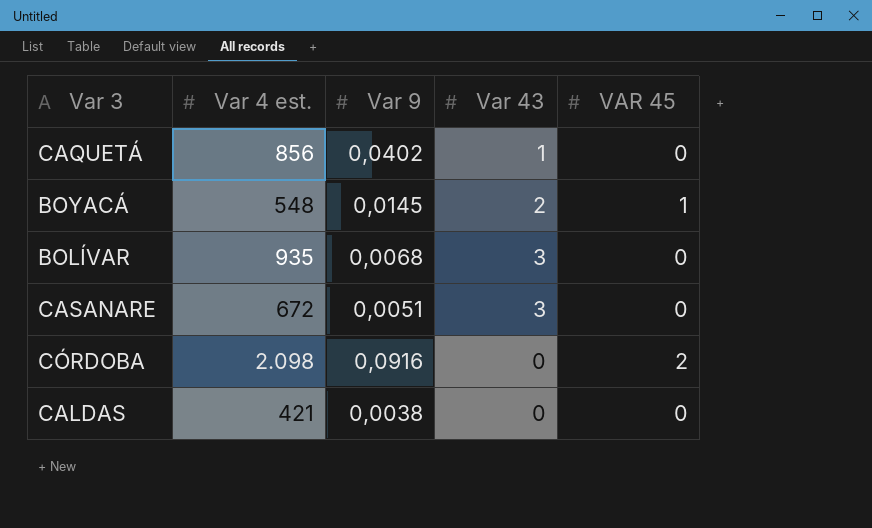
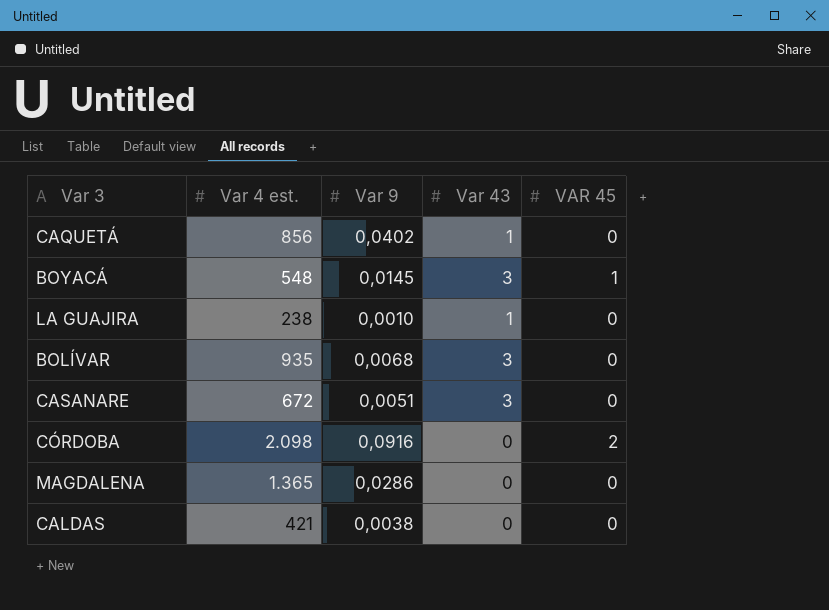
BOYACÁ | Var 43: 2 -> 3
row LA GUAJIRA: none -> 238 | 0,0010 | 1 | 0
row MAGDALENA: none -> 1.365 | 0,0286 | 0 | 0

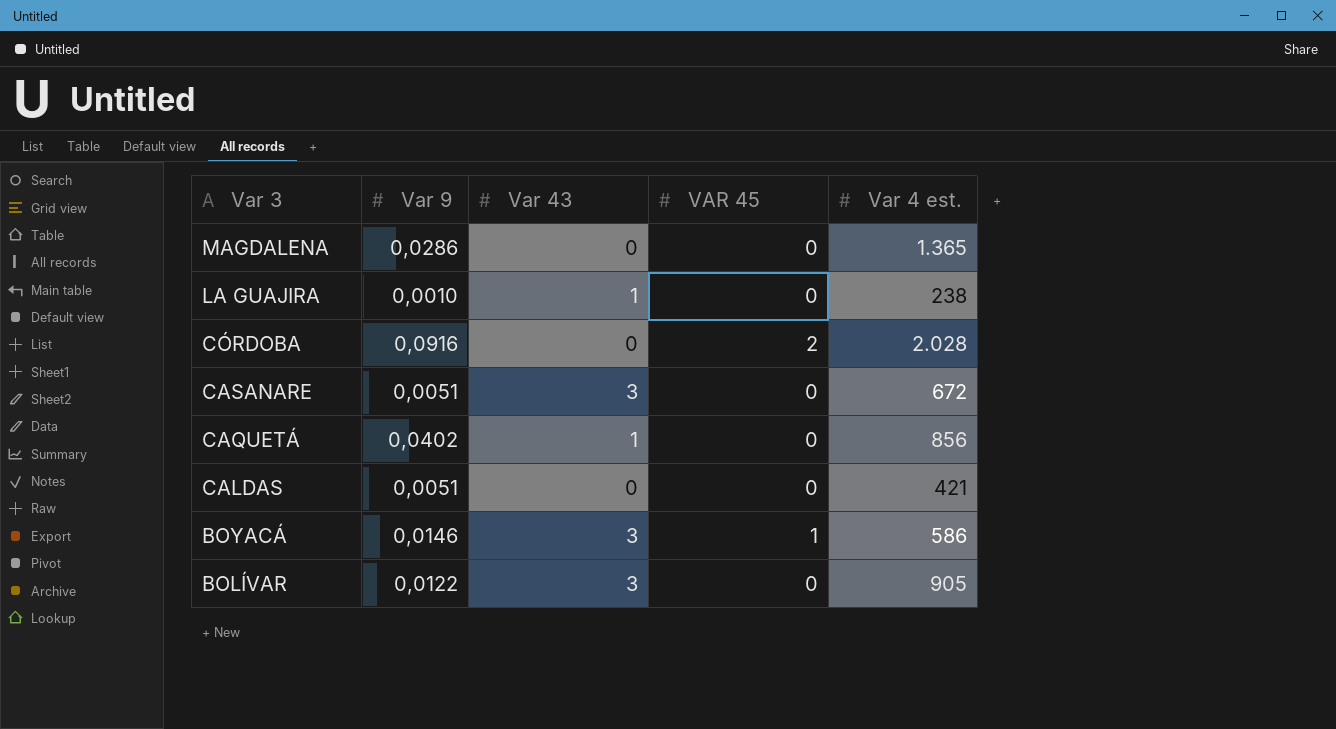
row order: none -> Var 3 descending
column Var 4 est. | position: 2 -> 5
CÓRDOBA | Var 4 est.: 2.098 -> 2.028
CALDAS | Var 9: 0,0038 -> 0,0051
BOYACÁ | Var 9: 0,0145 -> 0,0146
BOYACÁ | Var 4 est.: 548 -> 586
BOLÍVAR | Var 9: 0,0068 -> 0,0122
BOLÍVAR | Var 4 est.: 935 -> 905

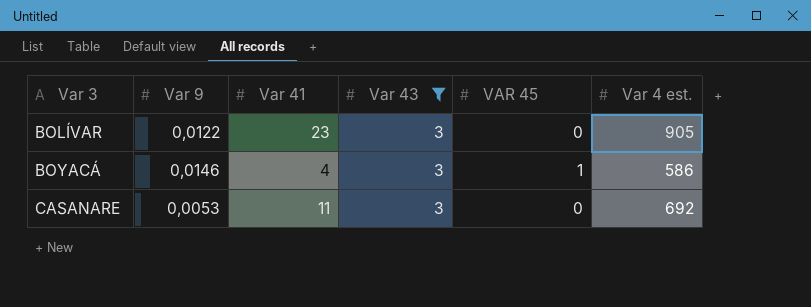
filter: none -> Var 43 = 3
row order: Var 3 descending -> Var 3 ascending
column Var 41 | position: none -> 3
CASANARE | Var 9: 0,0051 -> 0,0053
CASANARE | Var 4 est.: 672 -> 692

